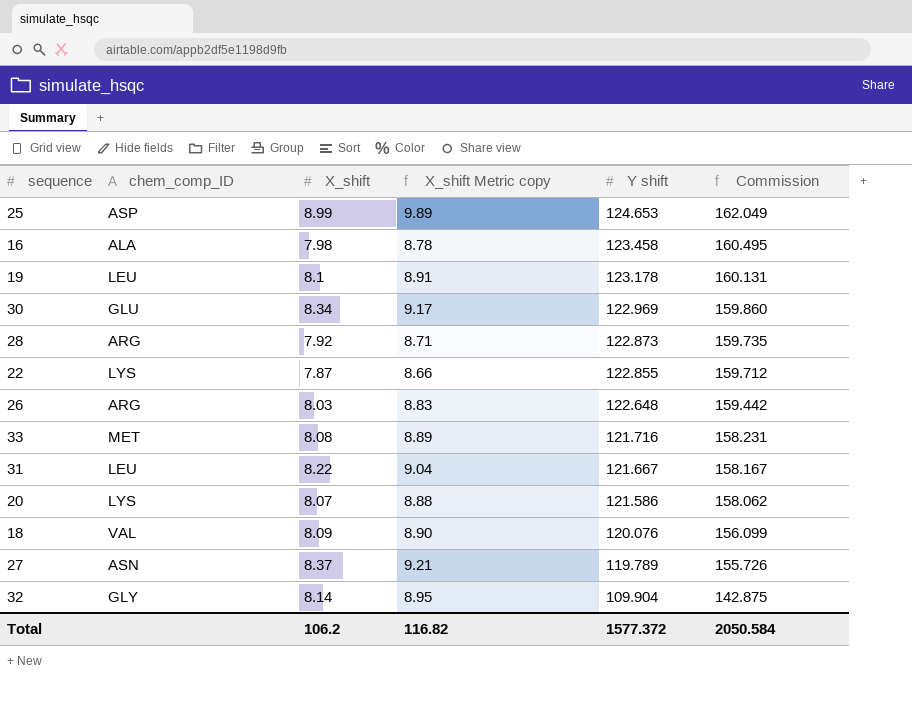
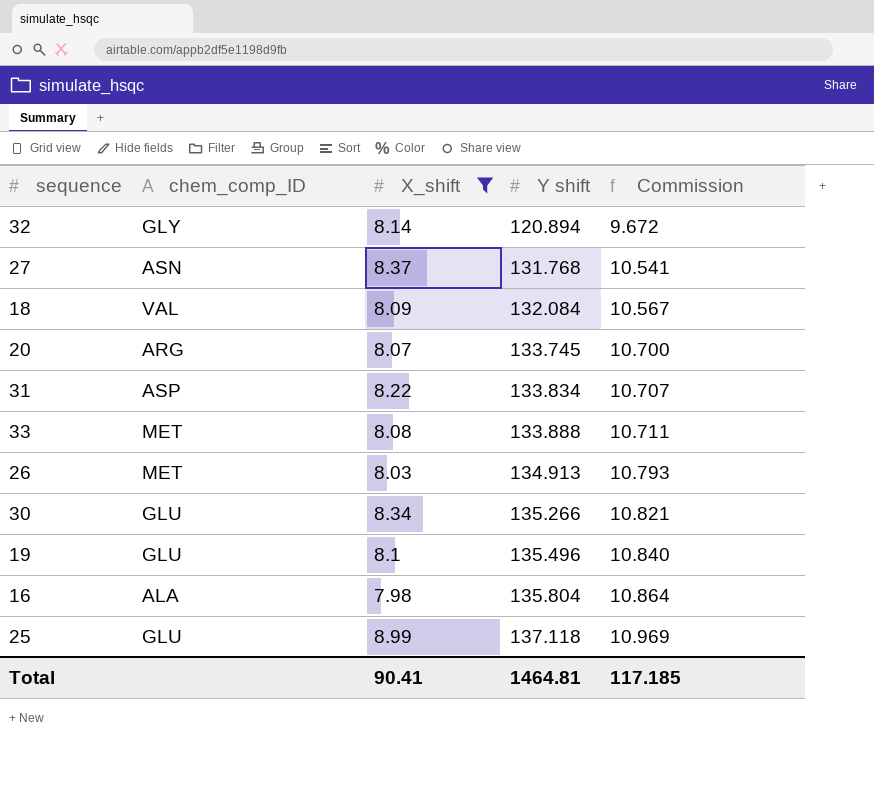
filter: none -> X_shift >= 7.98
row order: Y shift descending -> Y shift ascending
column X_shift Metric copy | formula: [X_shift] * 1.1 -> none
column Commission | formula: [Y shift] * 1.3 -> [Y shift] * 0.08
32 | Y shift: 109.904 -> 120.894
27 | Y shift: 119.789 -> 131.768
18 | Y shift: 120.076 -> 132.084
20 | chem_comp_ID: LYS -> ARG
20 | Y shift: 121.586 -> 133.745
31 | chem_comp_ID: LEU -> ASP
31 | Y shift: 121.667 -> 133.834
33 | Y shift: 121.716 -> 133.888
26 | chem_comp_ID: ARG -> MET
26 | Y shift: 122.648 -> 134.913
30 | Y shift: 122.969 -> 135.266
19 | chem_comp_ID: LEU -> GLU
19 | Y shift: 123.178 -> 135.496
16 | Y shift: 123.458 -> 135.804
25 | chem_comp_ID: ASP -> GLU
25 | Y shift: 124.653 -> 137.118
Total | X_shift: 106.2 -> 90.41
Total | Y shift: 1577.372 -> 1464.81
Total | Commission: 2050.584 -> 117.185

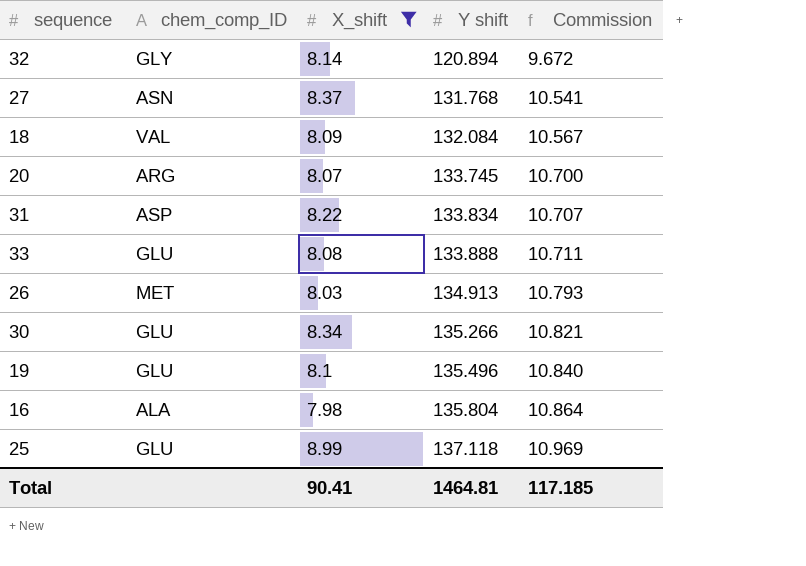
33 | chem_comp_ID: MET -> GLU

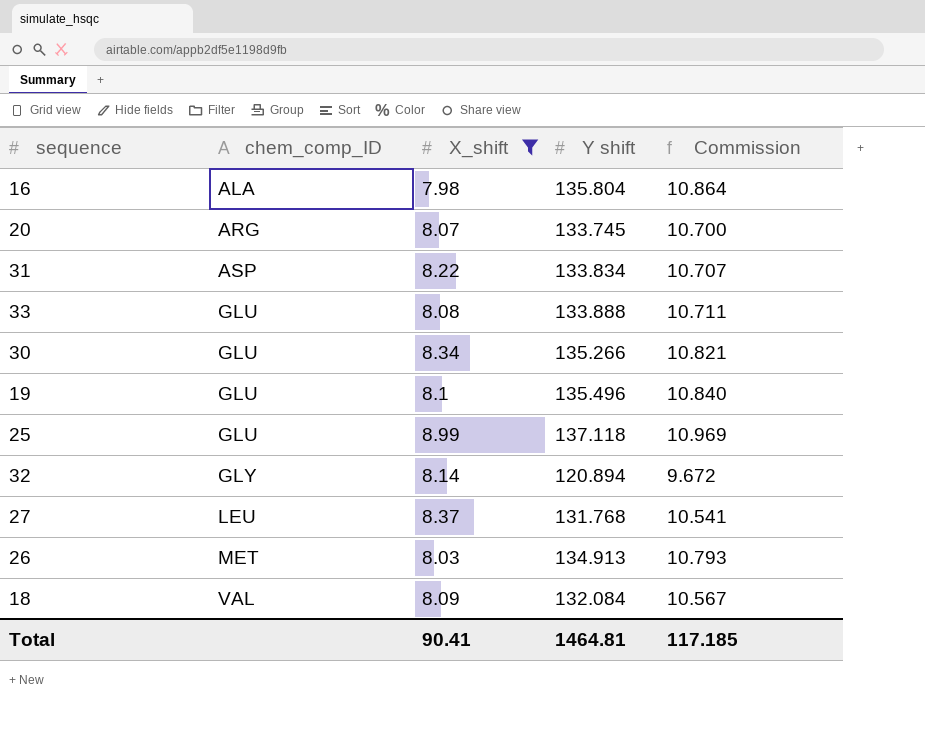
row order: Y shift ascending -> chem_comp_ID ascending
27 | chem_comp_ID: ASN -> LEU

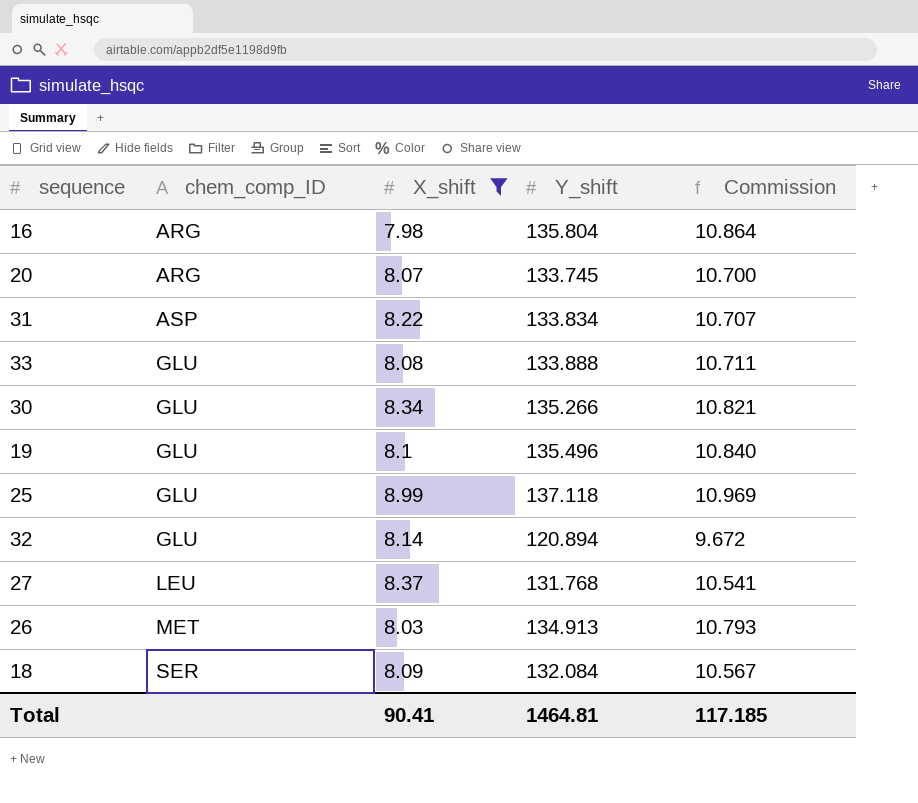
column name: Y shift -> Y_shift
16 | chem_comp_ID: ALA -> ARG
32 | chem_comp_ID: GLY -> GLU
18 | chem_comp_ID: VAL -> SER

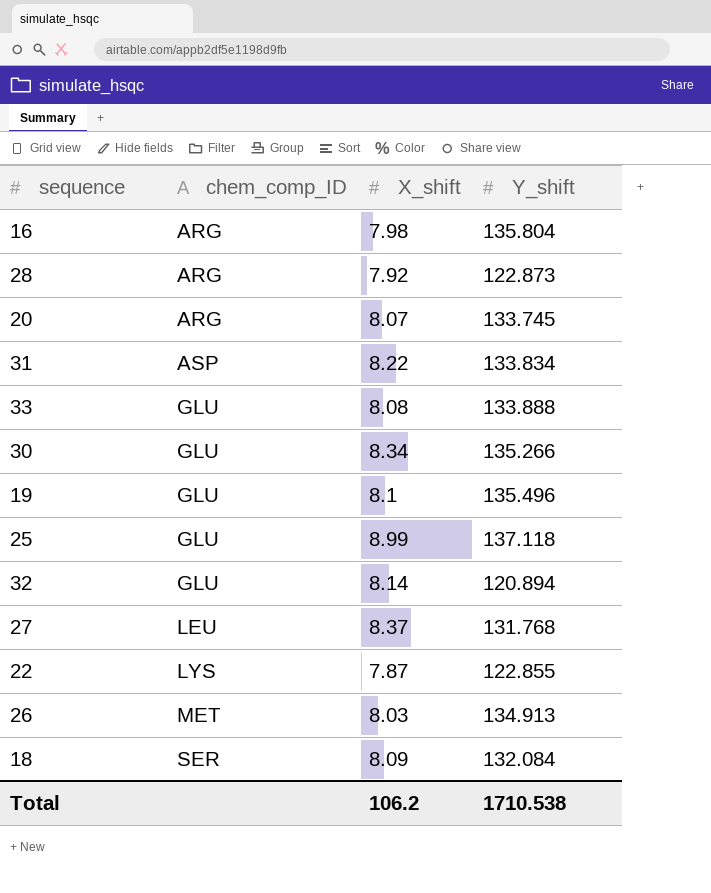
filter: X_shift >= 7.98 -> none
column Commission | formula: [Y_shift] * 0.08 -> none
Total | X_shift: 90.41 -> 106.2
Total | Y_shift: 1464.81 -> 1710.538

